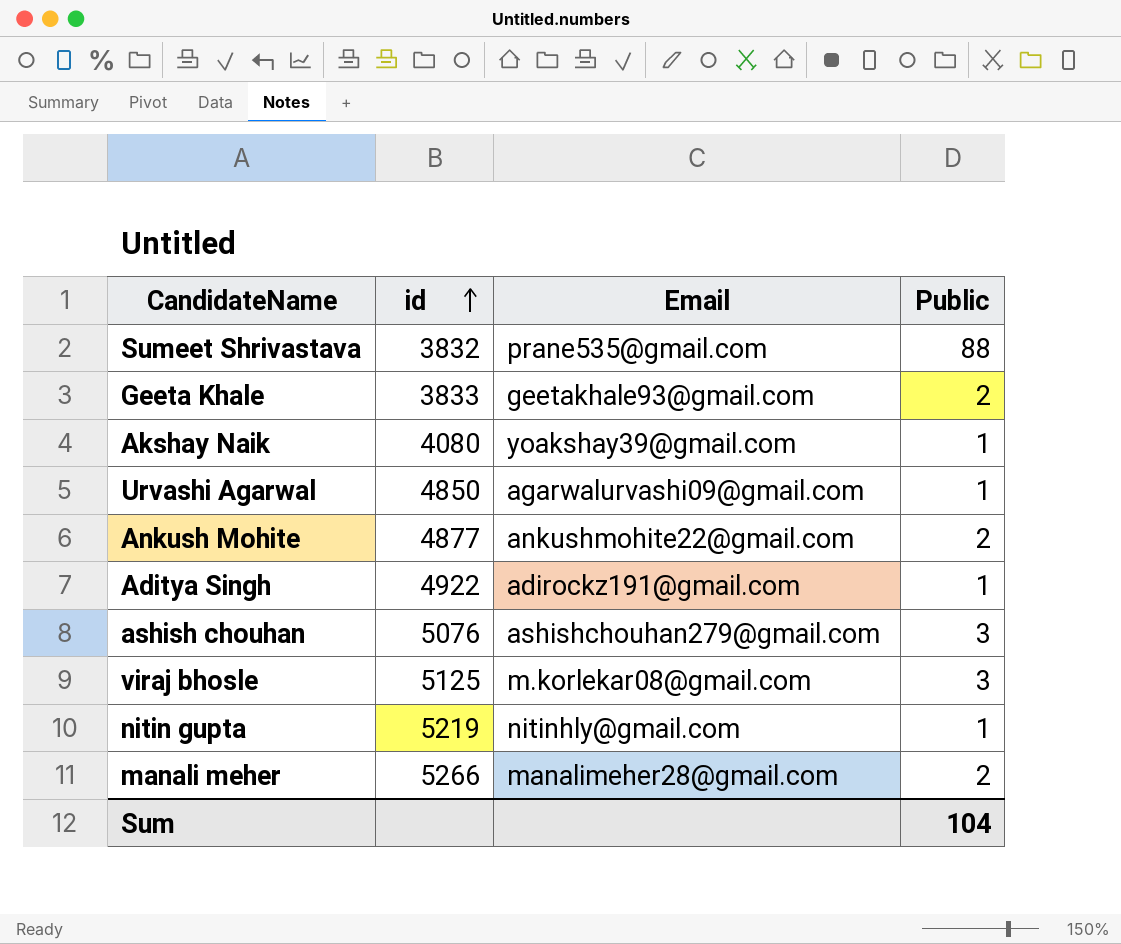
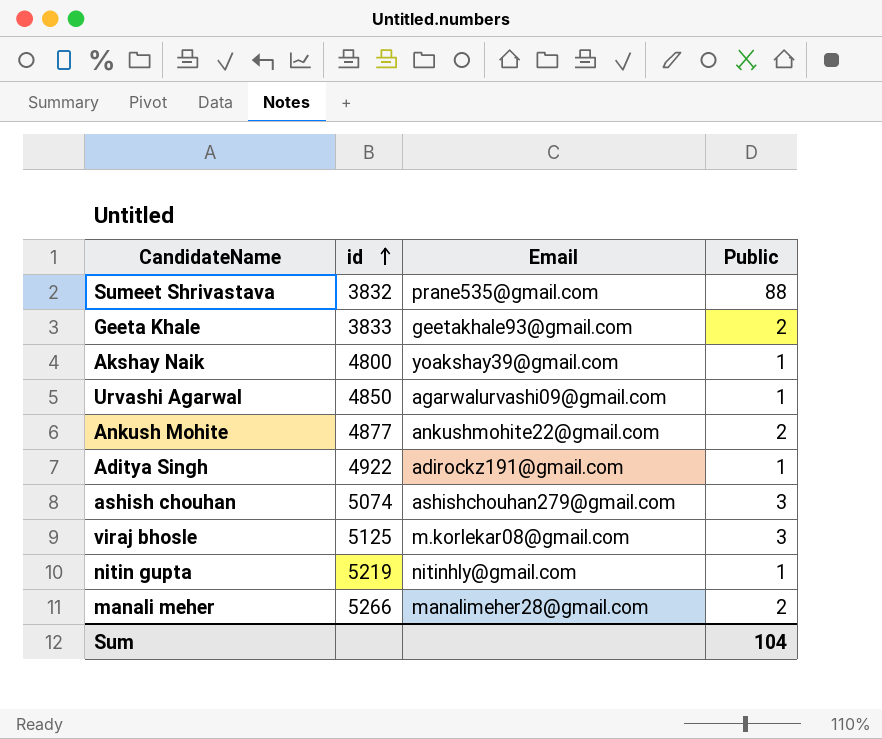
Akshay Naik | id: 4080 -> 4800
ashish chouhan | id: 5076 -> 5074

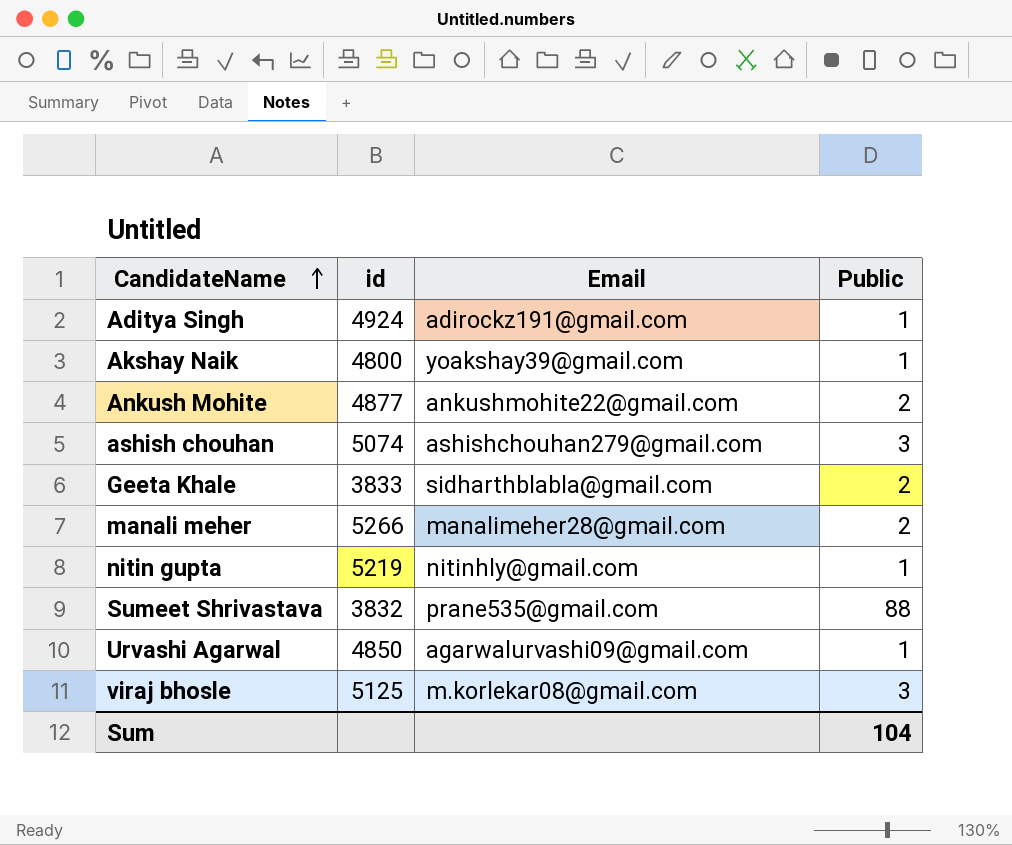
row order: id ascending -> CandidateName ascending
Aditya Singh | id: 4922 -> 4924
Geeta Khale | Email: geetakhale93@gmail.com -> sidharthblabla@gmail.com

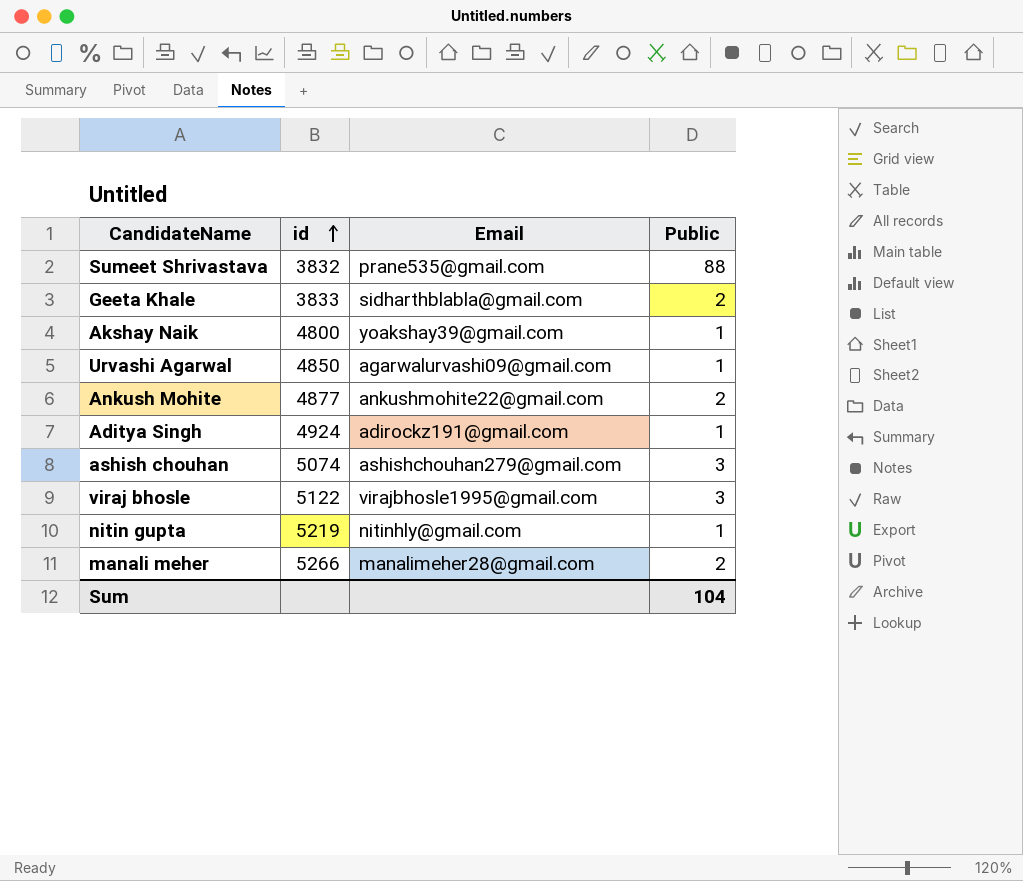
row order: CandidateName ascending -> id ascending
viraj bhosle | id: 5125 -> 5122
viraj bhosle | Email: m.korlekar08@gmail.com -> virajbhosle1995@gmail.com

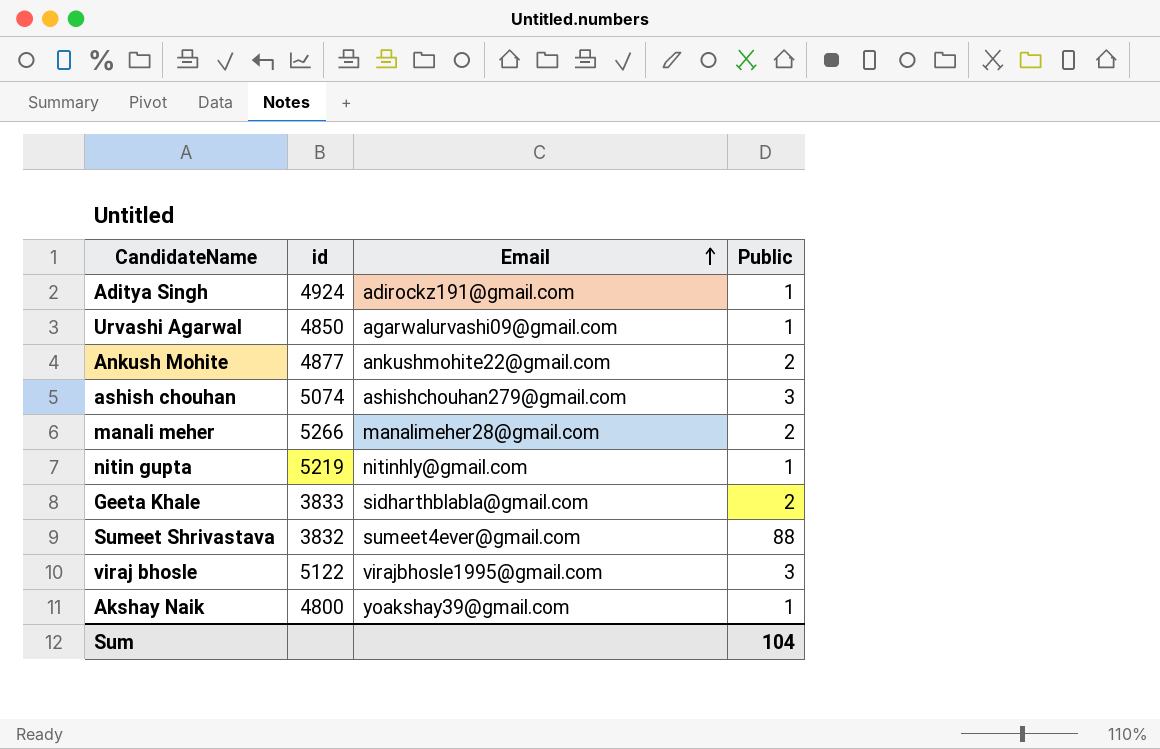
row order: id ascending -> Email ascending
Sumeet Shrivastava | Email: prane535@gmail.com -> sumeet4ever@gmail.com

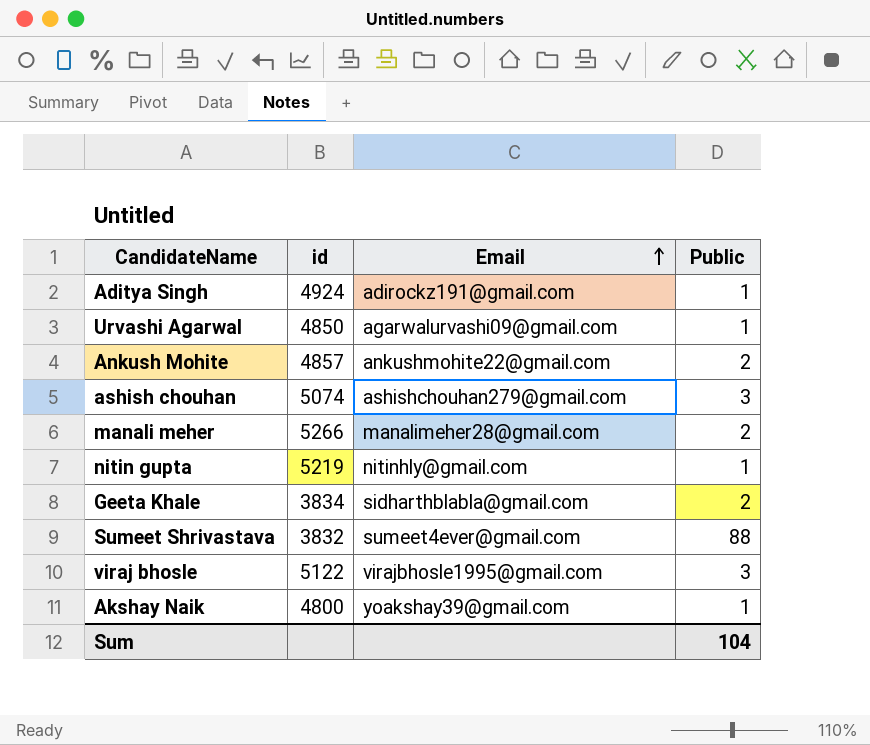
Ankush Mohite | id: 4877 -> 4857
Geeta Khale | id: 3833 -> 3834

